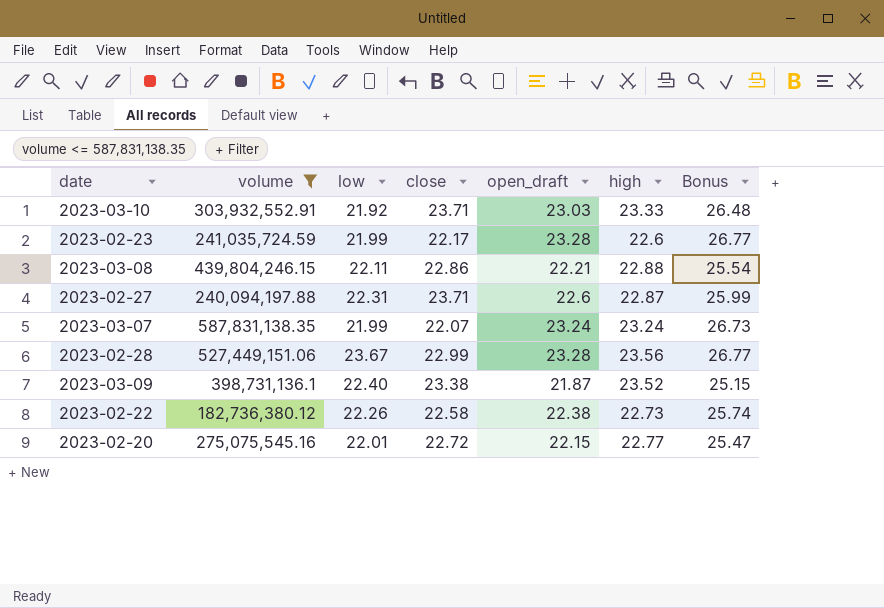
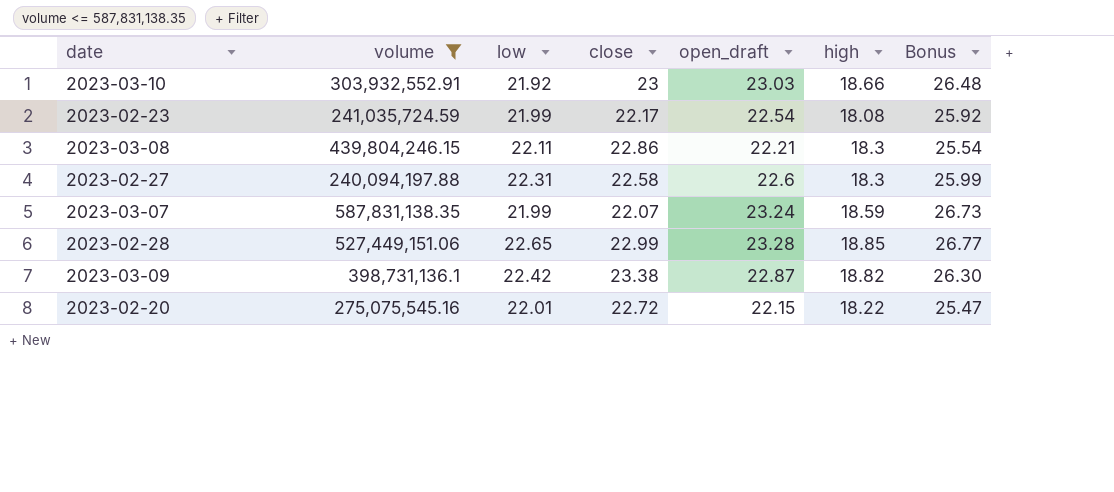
row 2023-02-22: 182,736,380.12 | 22.26 | 22.58 | 22.38 | 22.73 | 25.74 -> none
2023-03-10 | close: 23.71 -> 23
2023-03-10 | high: 23.33 -> 18.66
2023-02-23 | open_draft: 23.28 -> 22.54
2023-02-23 | high: 22.6 -> 18.08
2023-02-23 | Bonus: 26.77 -> 25.92
2023-03-08 | high: 22.88 -> 18.3
2023-02-27 | close: 23.71 -> 22.58
2023-02-27 | high: 22.87 -> 18.3
2023-03-07 | high: 23.24 -> 18.59
2023-02-28 | low: 23.67 -> 22.65
2023-02-28 | high: 23.56 -> 18.85
2023-03-09 | low: 22.40 -> 22.42
2023-03-09 | open_draft: 21.87 -> 22.87
2023-03-09 | high: 23.52 -> 18.82
2023-03-09 | Bonus: 25.15 -> 26.30
2023-02-20 | high: 22.77 -> 18.22

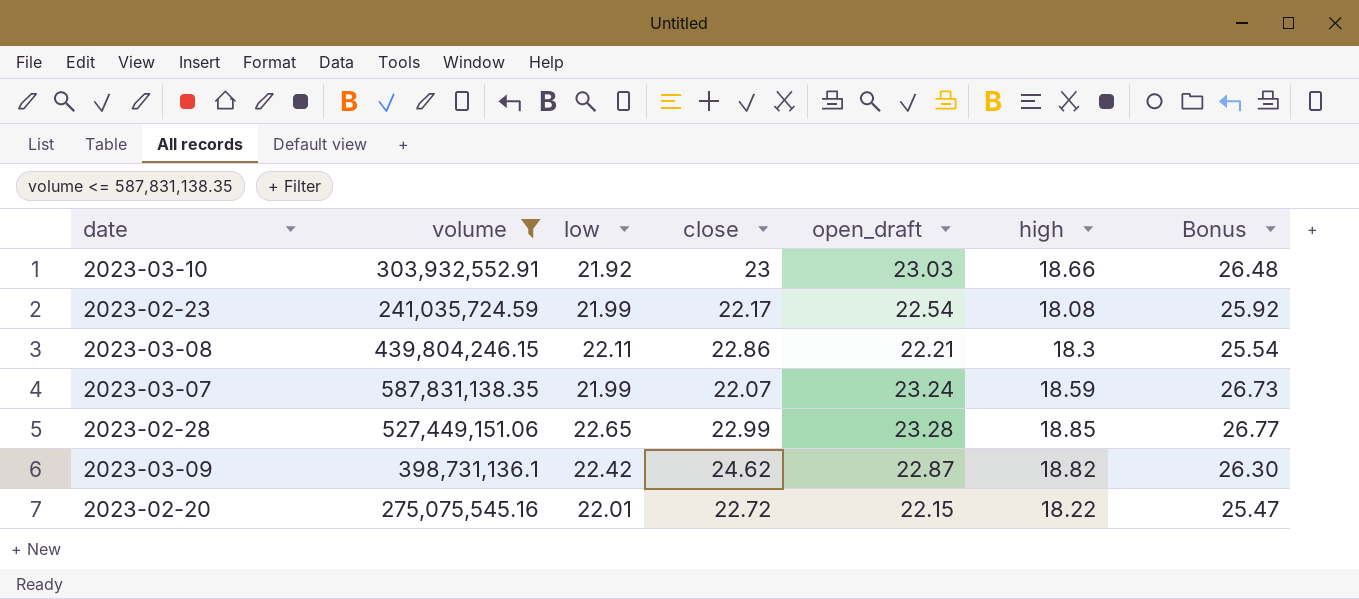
row 2023-02-27: 240,094,197.88 | 22.31 | 22.58 | 22.6 | 18.3 | 25.99 -> none
2023-03-09 | close: 23.38 -> 24.62

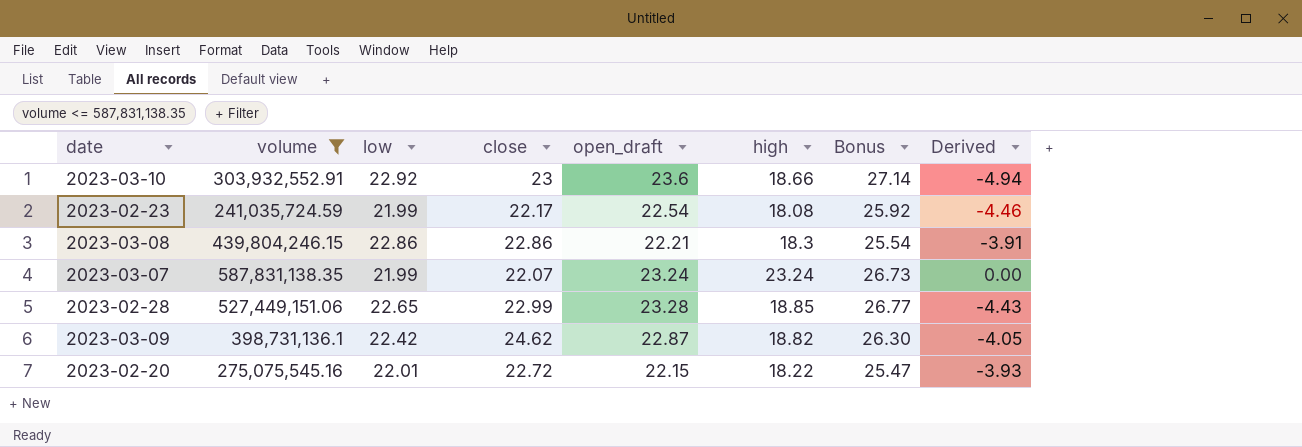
column Derived | formula: none -> [high] - [open_draft]
2023-03-10 | low: 21.92 -> 22.92
2023-03-10 | open_draft: 23.03 -> 23.6
2023-03-10 | Bonus: 26.48 -> 27.14
2023-03-08 | low: 22.11 -> 22.86
2023-03-07 | high: 18.59 -> 23.24

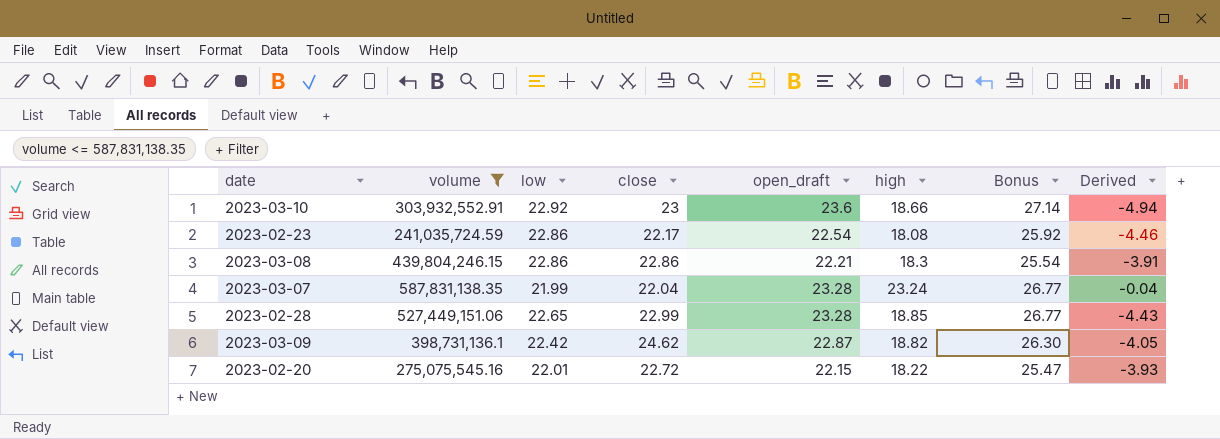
2023-02-23 | low: 21.99 -> 22.86
2023-03-07 | close: 22.07 -> 22.04
2023-03-07 | open_draft: 23.24 -> 23.28
2023-03-07 | Bonus: 26.73 -> 26.77
2023-03-07 | Derived: 0.00 -> -0.04

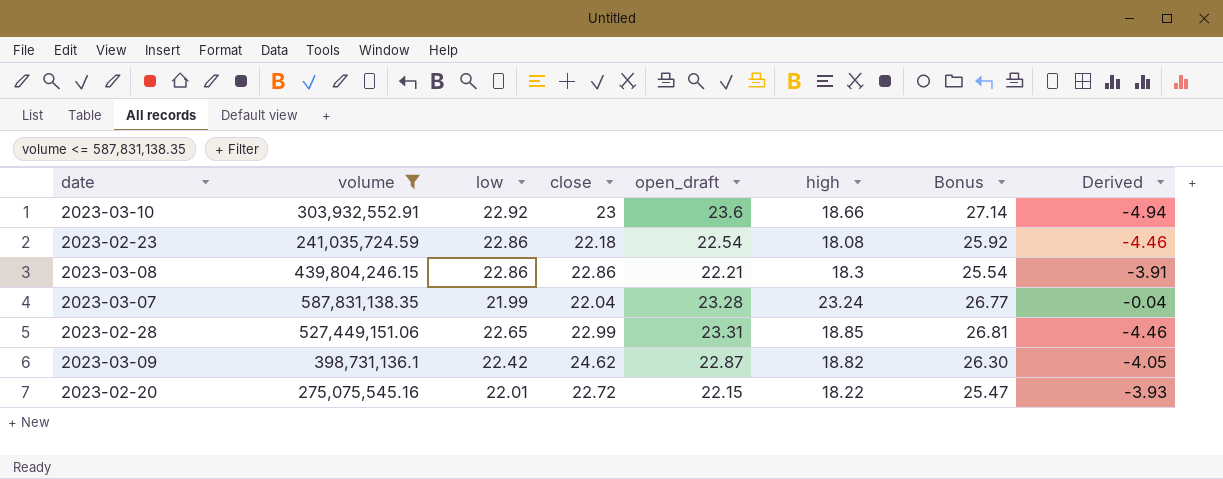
2023-02-23 | close: 22.17 -> 22.18
2023-02-28 | open_draft: 23.28 -> 23.31
2023-02-28 | Bonus: 26.77 -> 26.81
2023-02-28 | Derived: -4.43 -> -4.46

